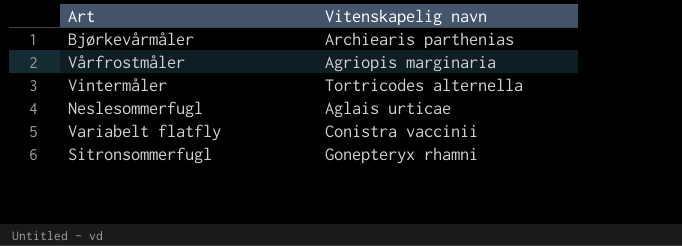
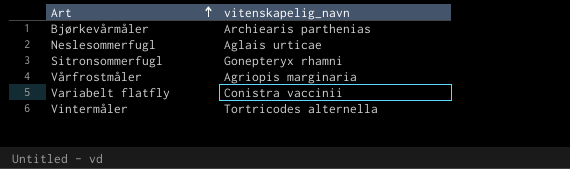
row order: none -> Art ascending
column name: Vitenskapelig navn -> vitenskapelig_navn

